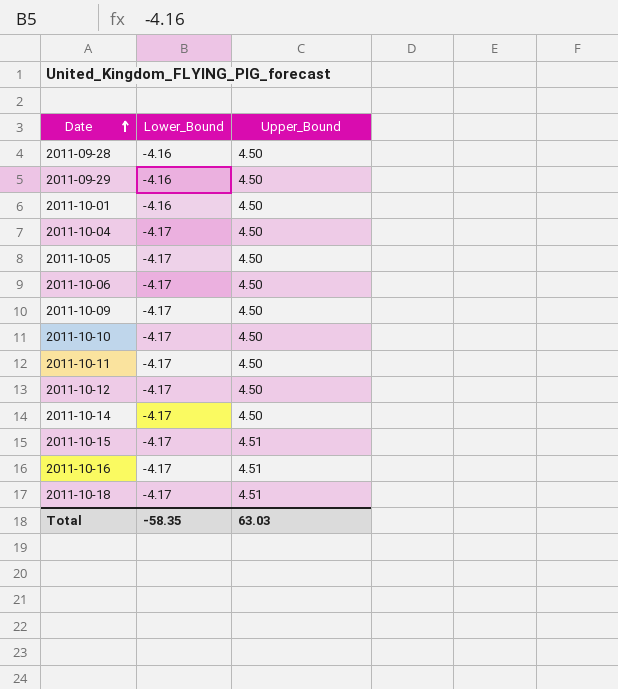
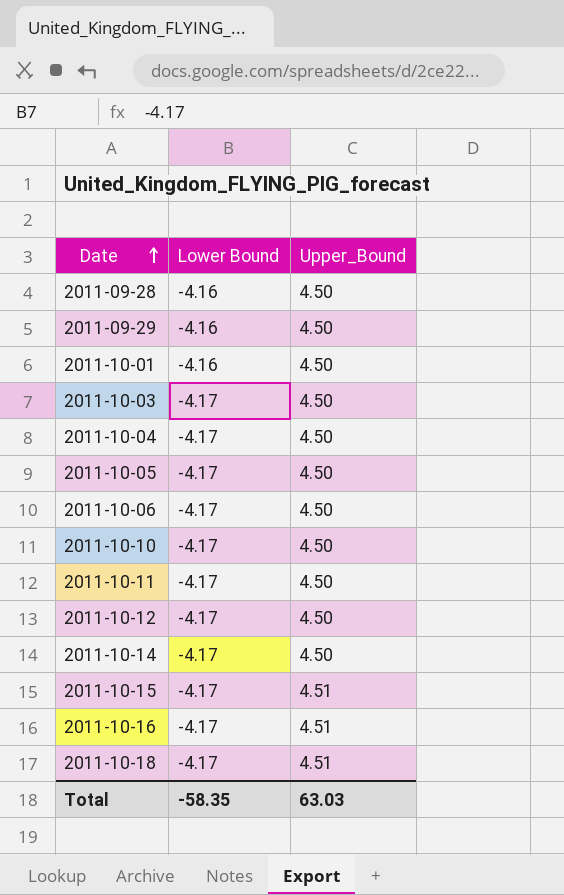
column name: Lower_Bound -> Lower Bound
row 2011-10-09: -4.17 | 4.50 -> none
row 2011-10-03: none -> -4.17 | 4.50

